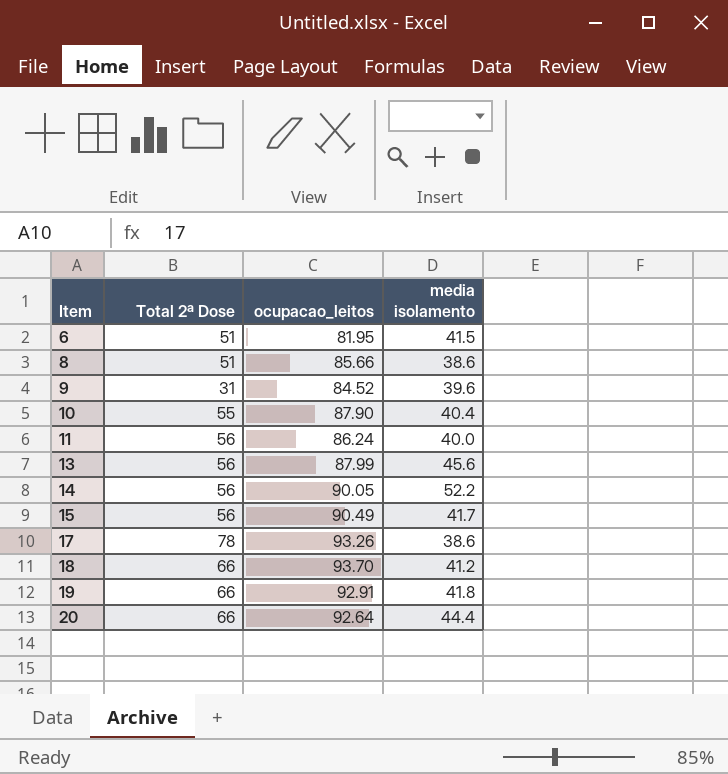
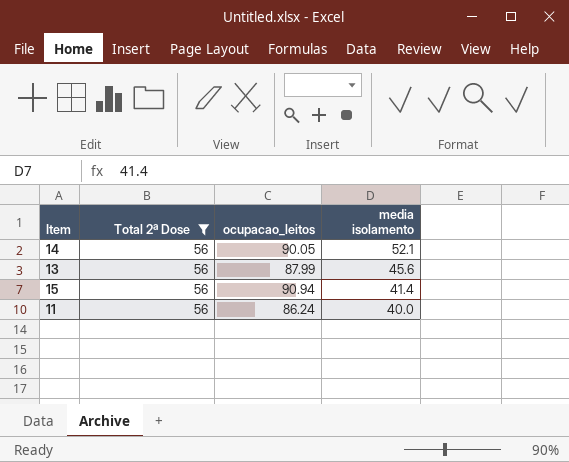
filter: none -> Total 2ª Dose = 56
row order: Item ascending -> media isolamento descending
14 | media isolamento: 52.2 -> 52.1
15 | ocupacao_leitos: 90.49 -> 90.94
15 | media isolamento: 41.7 -> 41.4

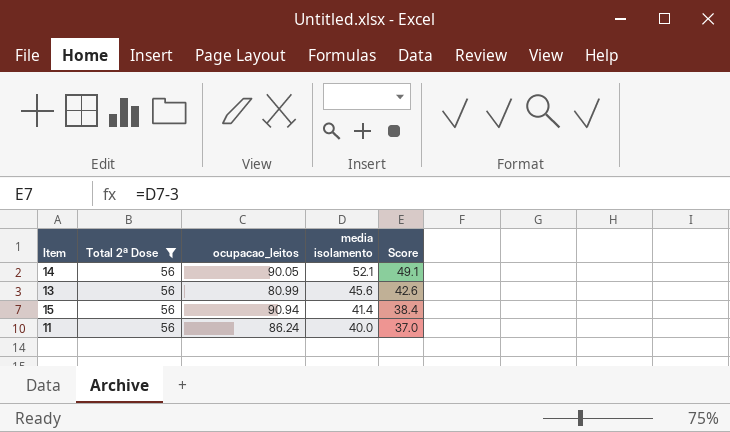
column Score | formula: none -> [media isolamento] - 3
13 | ocupacao_leitos: 87.99 -> 80.99

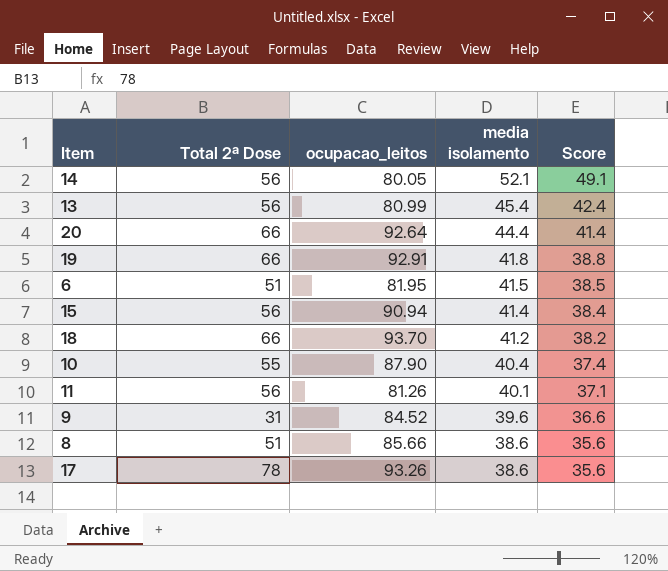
filter: Total 2ª Dose = 56 -> none
14 | ocupacao_leitos: 90.05 -> 80.05
13 | media isolamento: 45.6 -> 45.4
13 | Score: 42.6 -> 42.4
11 | ocupacao_leitos: 86.24 -> 81.26
11 | media isolamento: 40.0 -> 40.1
11 | Score: 37.0 -> 37.1

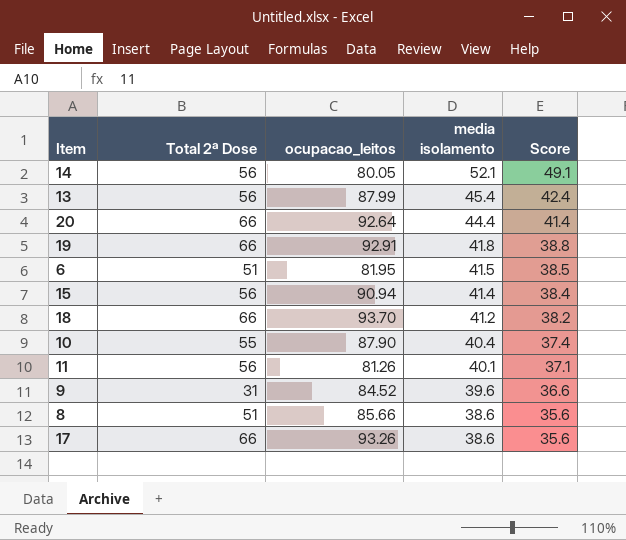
13 | ocupacao_leitos: 80.99 -> 87.99
17 | Total 2ª Dose: 78 -> 66

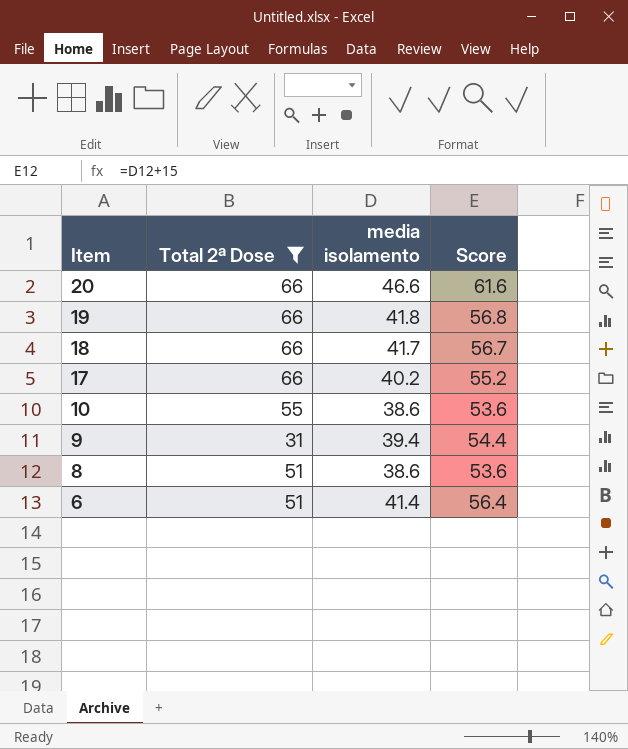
filter: none -> Total 2ª Dose != 56
row order: media isolamento descending -> Item descending
column ocupacao_leitos | position: 3 -> none
column Score | formula: [media isolamento] - 3 -> [media isolamento] + 15
20 | media isolamento: 44.4 -> 46.6
18 | media isolamento: 41.2 -> 41.7
17 | media isolamento: 38.6 -> 40.2
10 | media isolamento: 40.4 -> 38.6
9 | media isolamento: 39.6 -> 39.4
6 | media isolamento: 41.5 -> 41.4

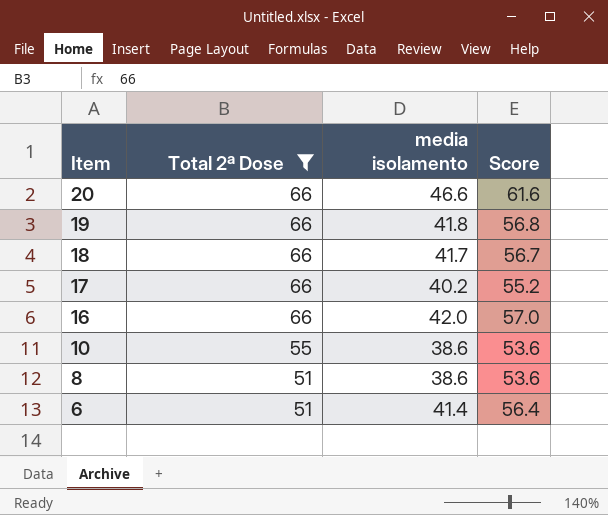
row 9: 31 | 39.4 | 54.4 -> none
row 16: none -> 66 | 42.0 | 57.0

